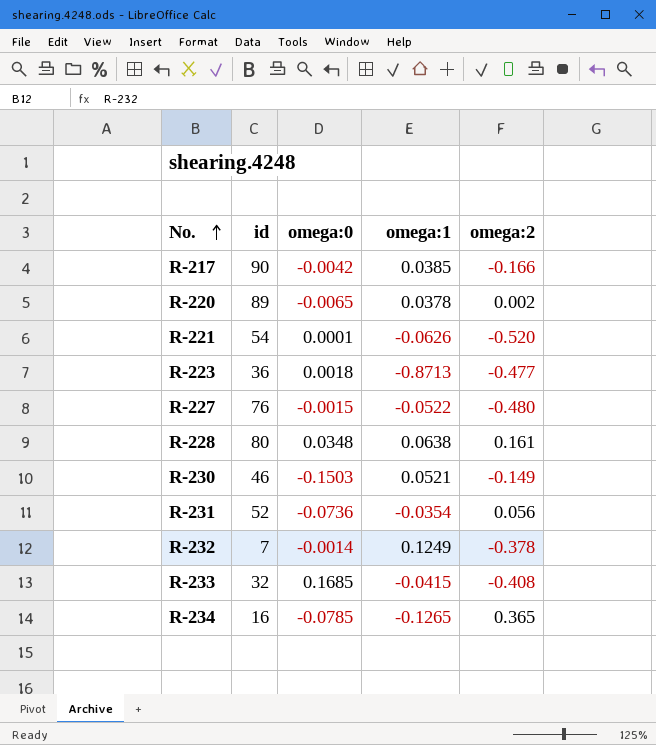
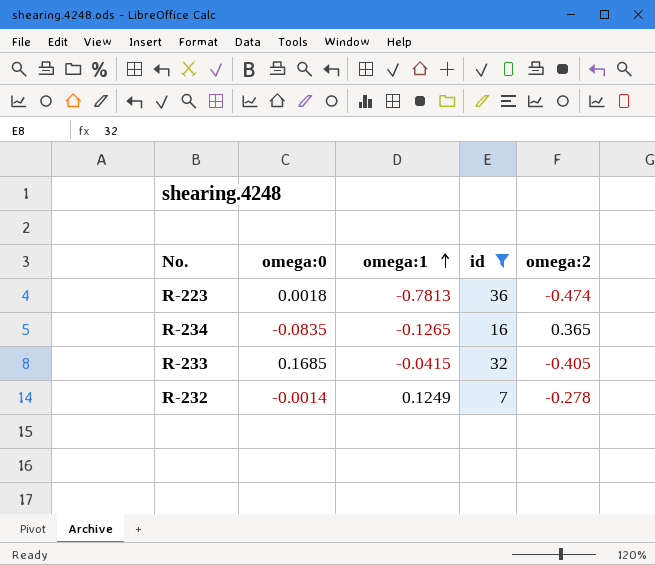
filter: none -> id <= 36
row order: No. ascending -> omega:1 ascending
column id | position: 2 -> 4
R-223 | omega:1: -0.8713 -> -0.7813
R-223 | omega:2: -0.477 -> -0.474
R-234 | omega:0: -0.0785 -> -0.0835
R-233 | omega:2: -0.408 -> -0.405
R-232 | omega:2: -0.378 -> -0.278

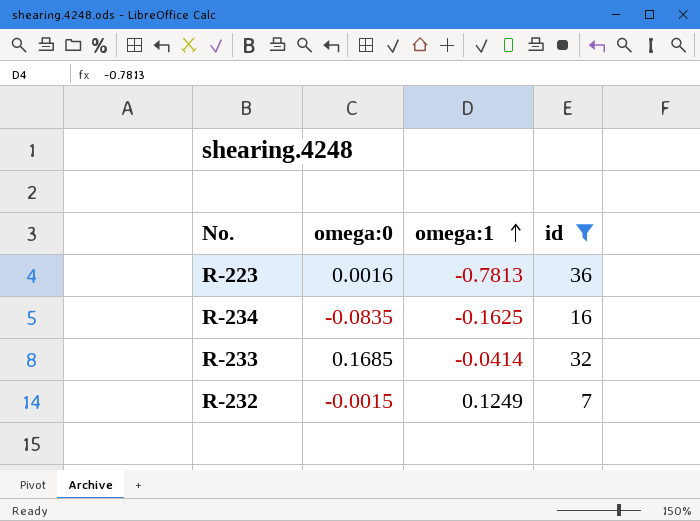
column omega:2 | position: 5 -> none
R-223 | omega:0: 0.0018 -> 0.0016
R-234 | omega:1: -0.1265 -> -0.1625
R-233 | omega:1: -0.0415 -> -0.0414
R-232 | omega:0: -0.0014 -> -0.0015

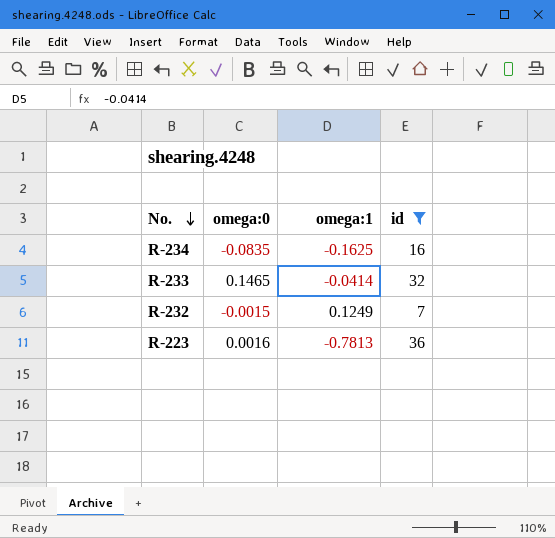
row order: omega:1 ascending -> No. descending
R-233 | omega:0: 0.1685 -> 0.1465

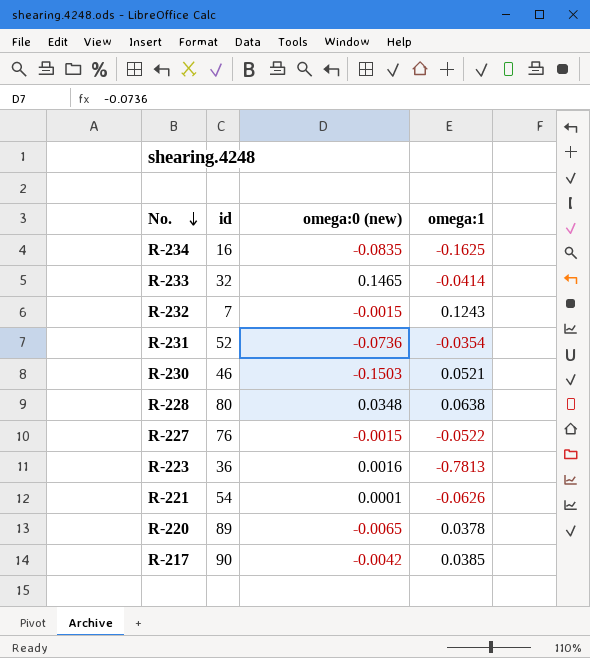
filter: id <= 36 -> none
column id | position: 4 -> 2
column name: omega:0 -> omega:0 (new)
R-232 | omega:1: 0.1249 -> 0.1243

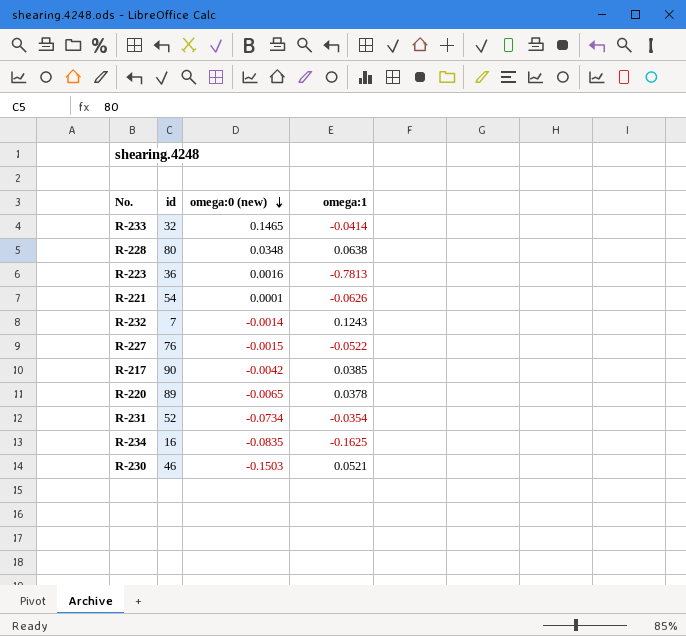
row order: No. descending -> omega:0 (new) descending
R-232 | omega:0 (new): -0.0015 -> -0.0014
R-231 | omega:0 (new): -0.0736 -> -0.0734

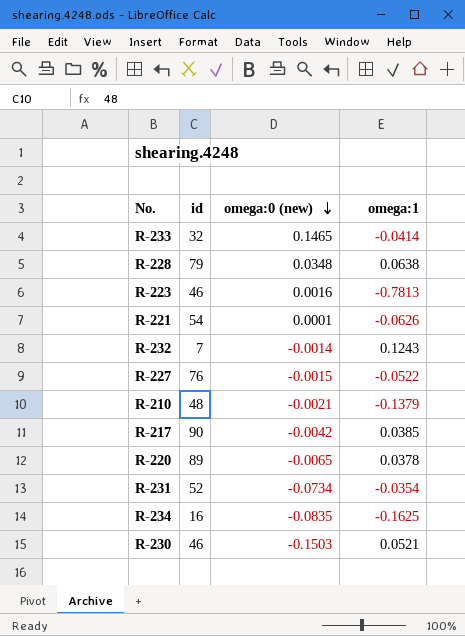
R-228 | id: 80 -> 79
R-223 | id: 36 -> 46
row R-210: none -> 48 | -0.0021 | -0.1379

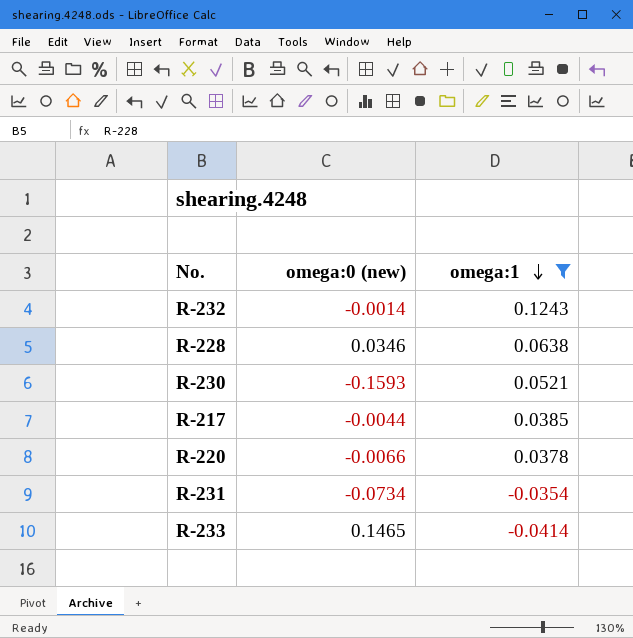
filter: none -> omega:1 >= -0.0414
row order: omega:0 (new) descending -> omega:1 descending
column id | position: 2 -> none
R-228 | omega:0 (new): 0.0348 -> 0.0346
R-230 | omega:0 (new): -0.1503 -> -0.1593
R-217 | omega:0 (new): -0.0042 -> -0.0044
R-220 | omega:0 (new): -0.0065 -> -0.0066

